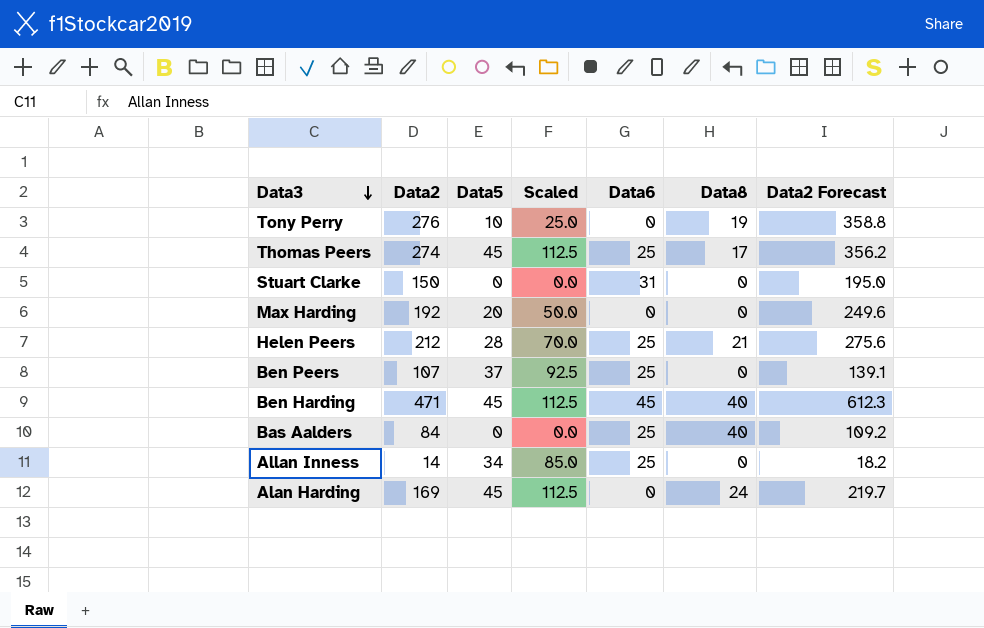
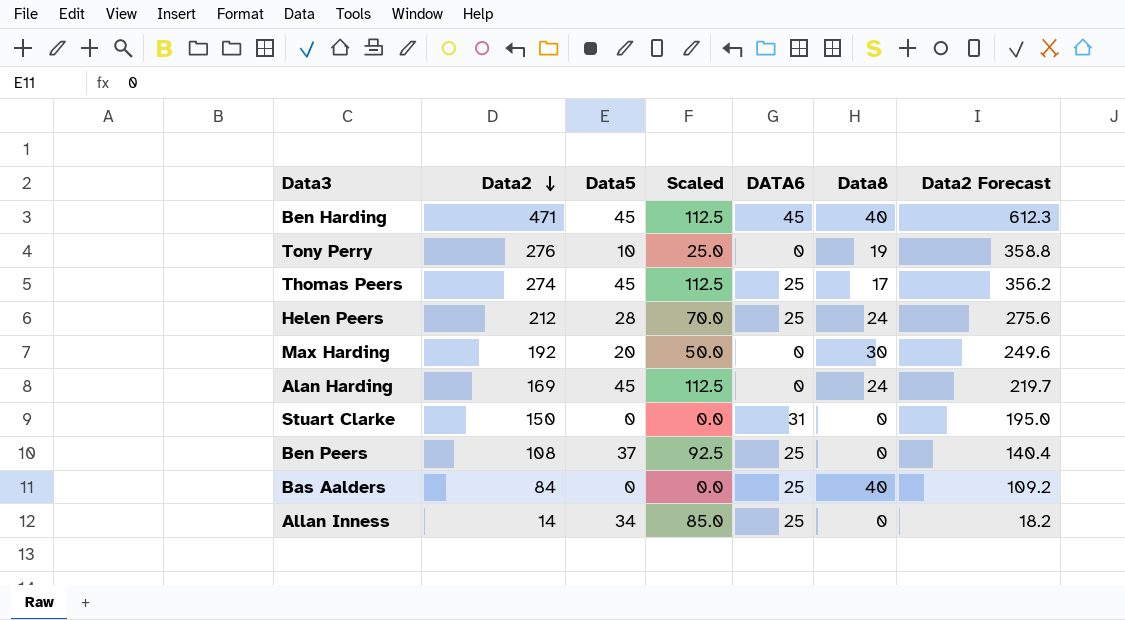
row order: Data3 descending -> Data2 descending
column name: Data6 -> DATA6
Helen Peers | Data8: 21 -> 24
Max Harding | Data8: 0 -> 30
Ben Peers | Data2: 107 -> 108
Ben Peers | Data2 Forecast: 139.1 -> 140.4

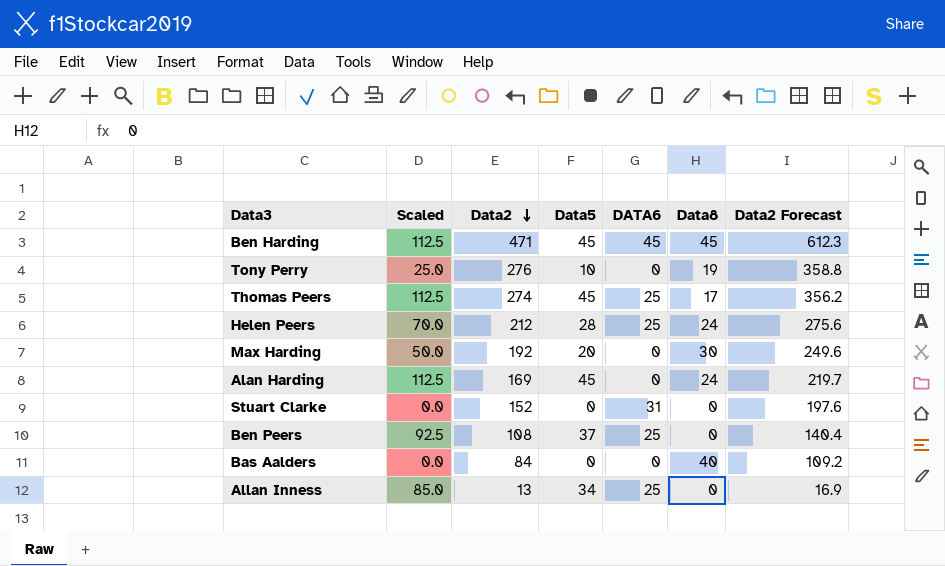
column Scaled | position: 4 -> 2
Ben Harding | Data8: 40 -> 45
Stuart Clarke | Data2: 150 -> 152
Stuart Clarke | Data2 Forecast: 195.0 -> 197.6
Bas Aalders | DATA6: 25 -> 0
Allan Inness | Data2: 14 -> 13
Allan Inness | Data2 Forecast: 18.2 -> 16.9

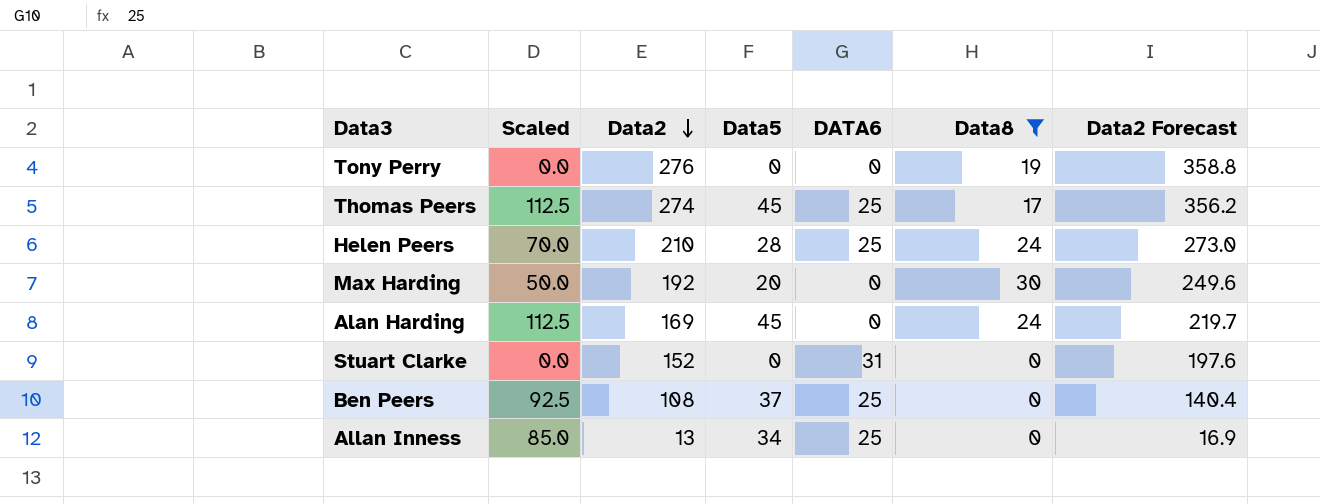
filter: none -> Data8 <= 30
Tony Perry | Scaled: 25.0 -> 0.0
Tony Perry | Data5: 10 -> 0
Helen Peers | Data2: 212 -> 210
Helen Peers | Data2 Forecast: 275.6 -> 273.0

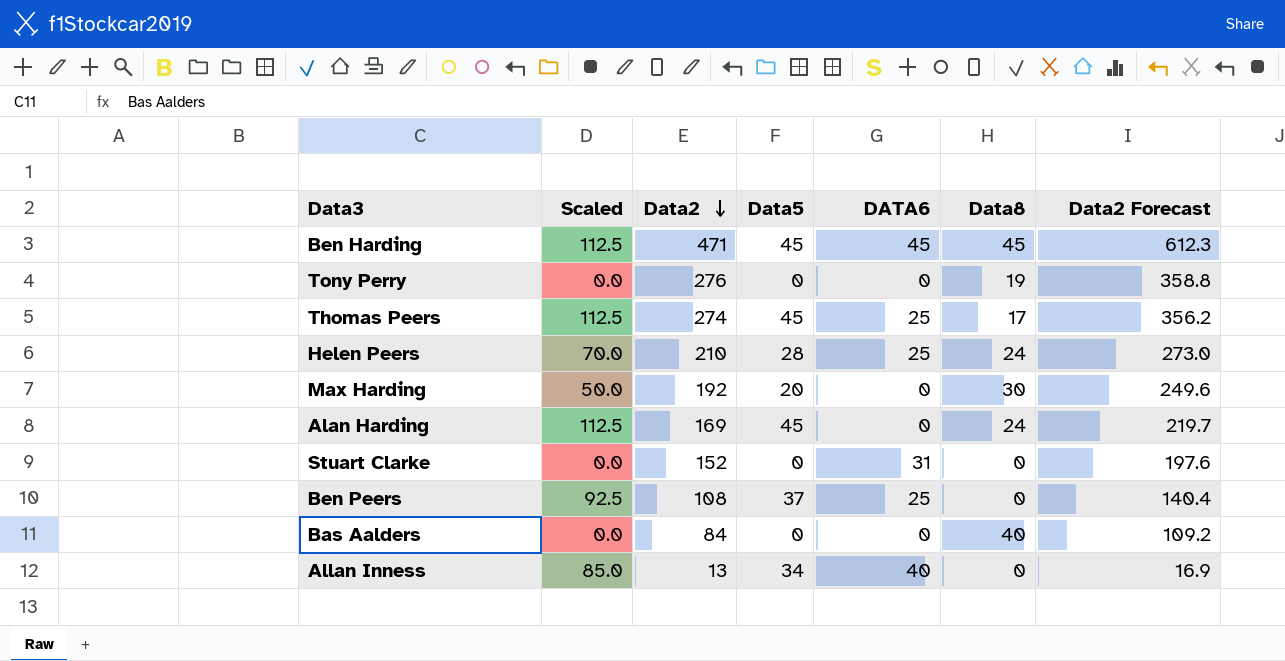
filter: Data8 <= 30 -> none
Allan Inness | DATA6: 25 -> 40

